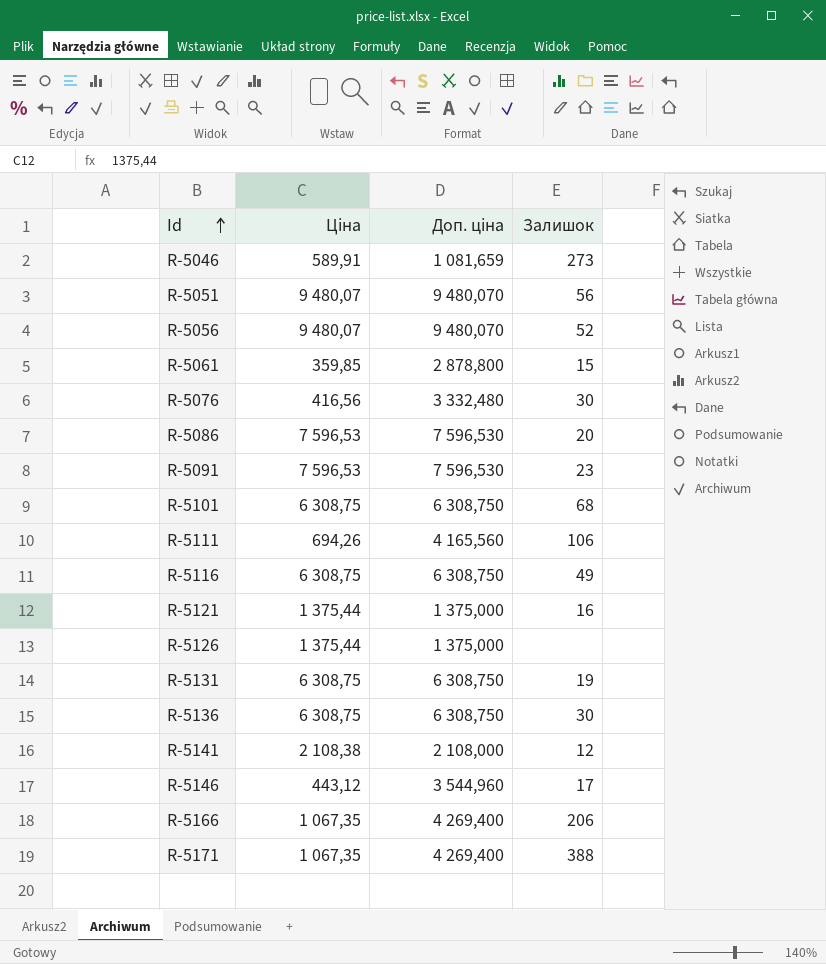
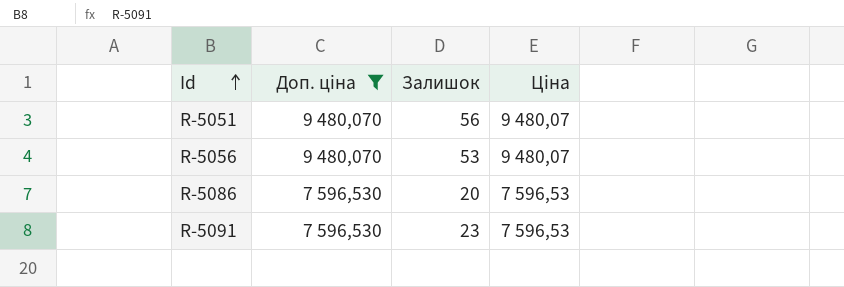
filter: none -> Доп. ціна >= 7 596,530
column Ціна | position: 2 -> 4
R-5056 | Залишок: 52 -> 53

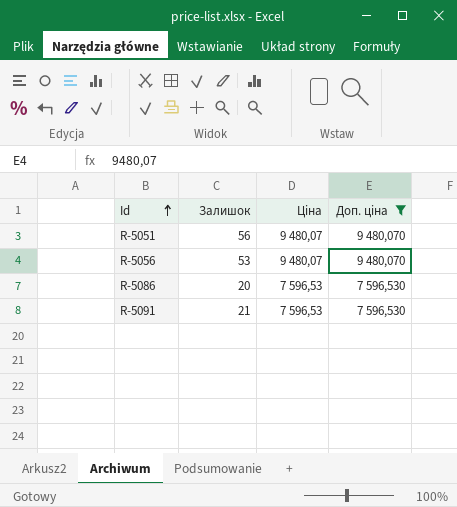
column Доп. ціна | position: 2 -> 4
R-5091 | Залишок: 23 -> 21

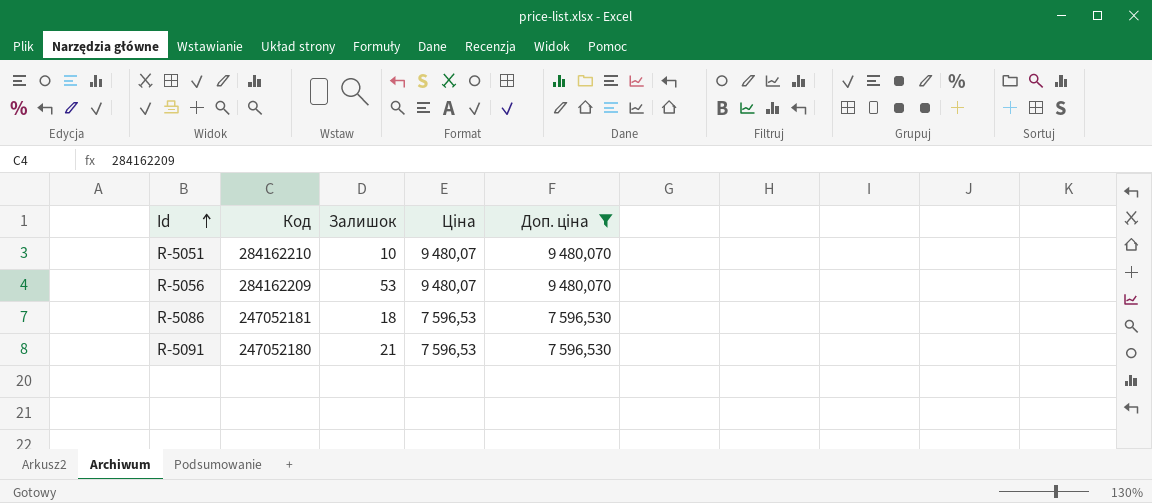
column Код | position: none -> 2
R-5051 | Залишок: 56 -> 10
R-5086 | Залишок: 20 -> 18

